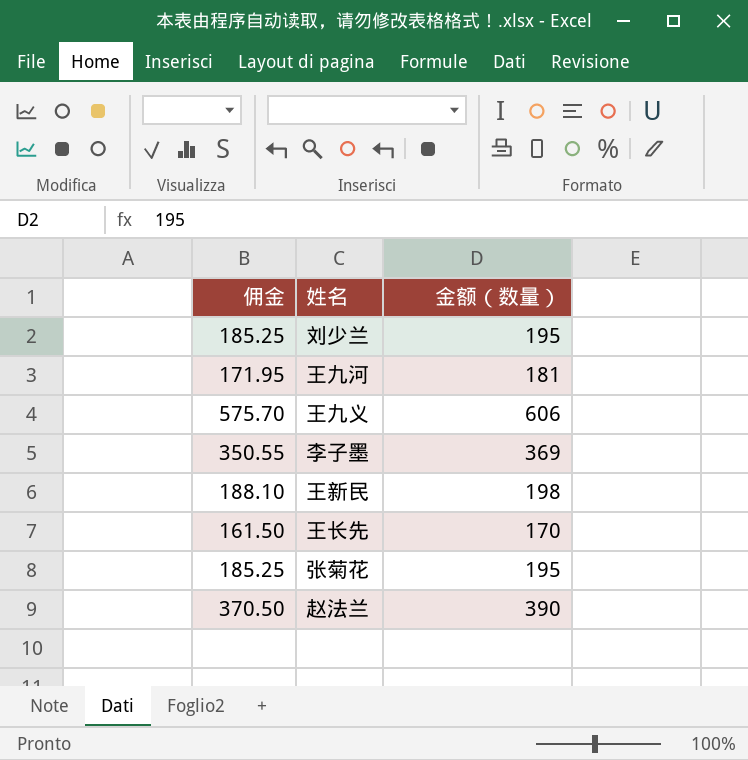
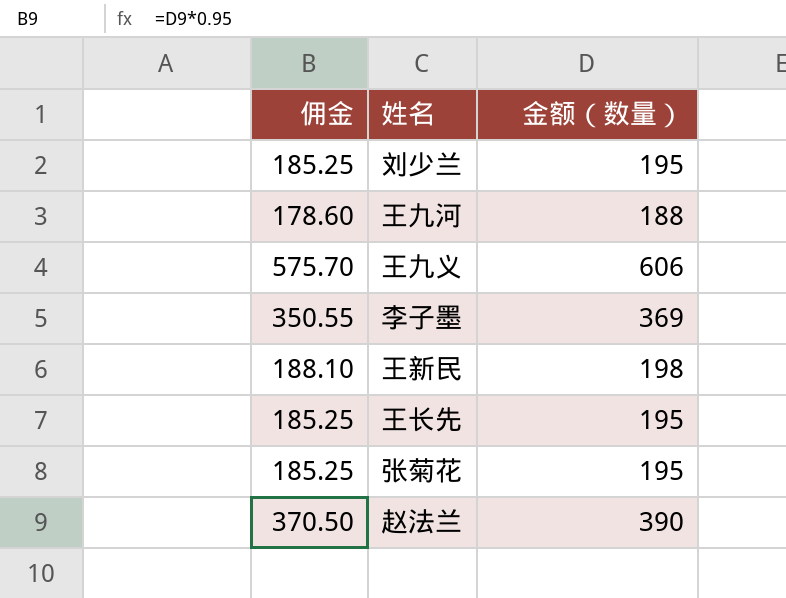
王九河 | 佣金: 171.95 -> 178.60
王九河 | 金额（数量）: 181 -> 188
王长先 | 佣金: 161.50 -> 185.25
王长先 | 金额（数量）: 170 -> 195

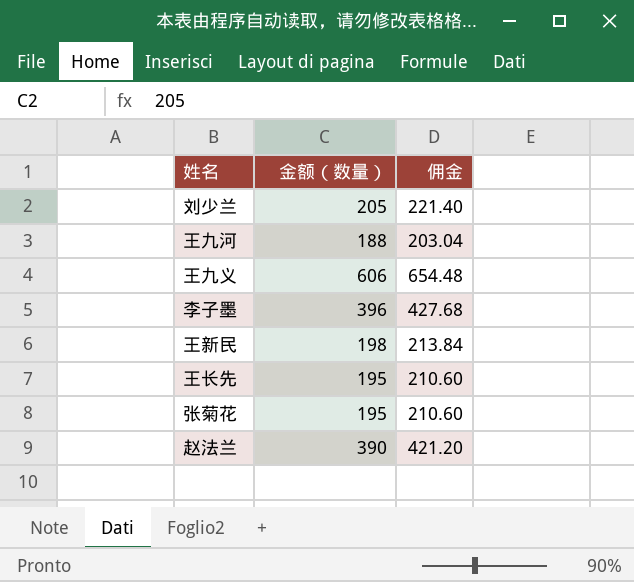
column 佣金 | formula: [金额（数量）] * 0.95 -> [金额（数量）] * 1.08
column 佣金 | position: 1 -> 3
刘少兰 | 金额（数量）: 195 -> 205
李子墨 | 金额（数量）: 369 -> 396

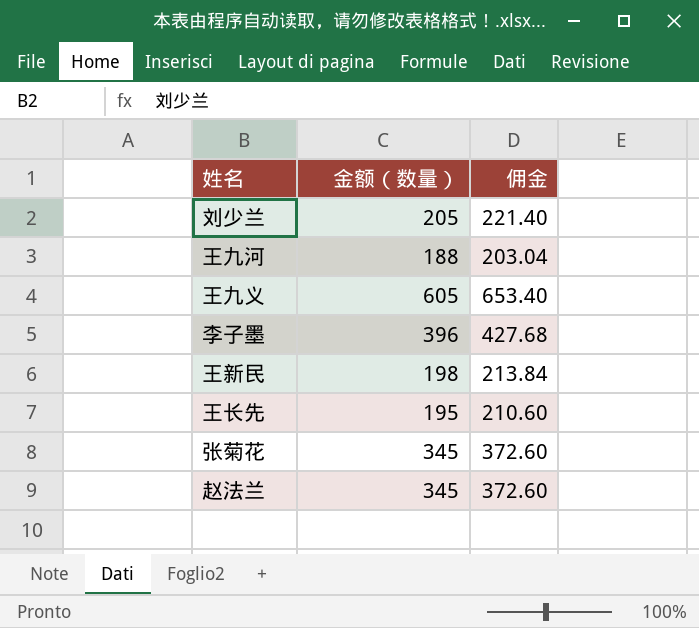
王九义 | 金额（数量）: 606 -> 605
王九义 | 佣金: 654.48 -> 653.40
张菊花 | 金额（数量）: 195 -> 345
张菊花 | 佣金: 210.60 -> 372.60
赵法兰 | 金额（数量）: 390 -> 345
赵法兰 | 佣金: 421.20 -> 372.60

